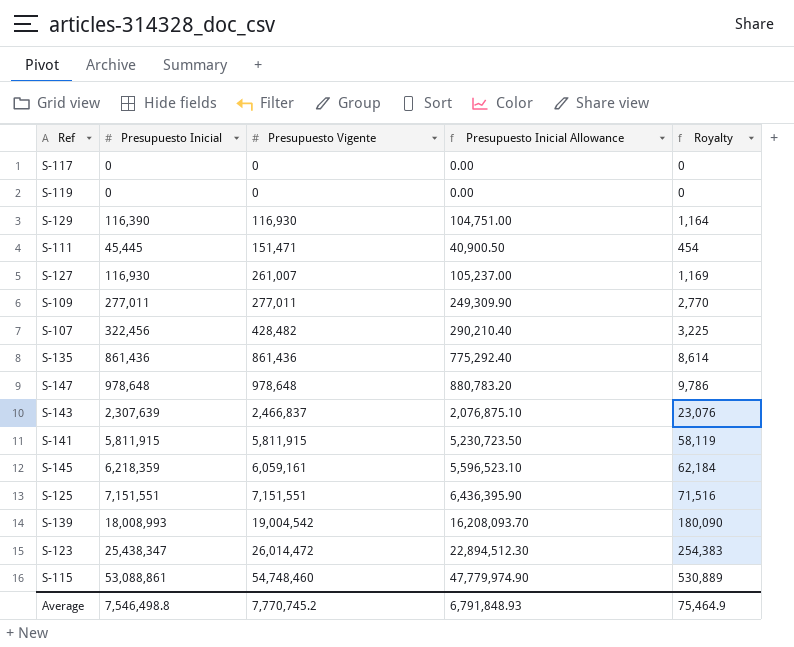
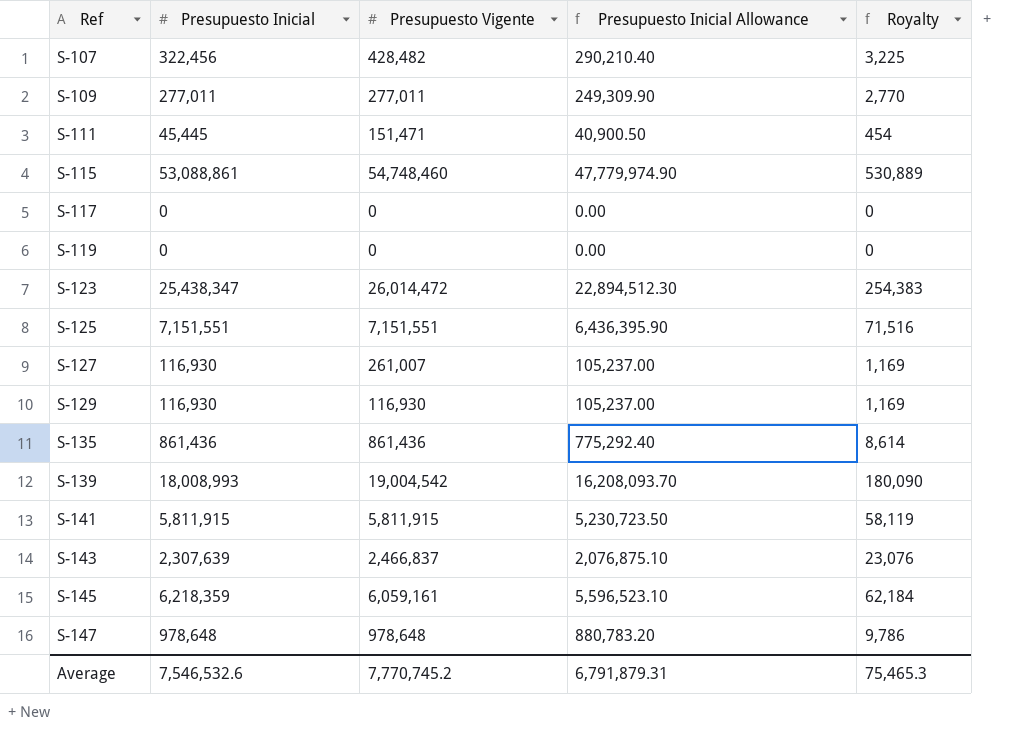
row order: Presupuesto Vigente ascending -> Ref ascending
S-129 | Presupuesto Inicial: 116,390 -> 116,930
S-129 | Presupuesto Inicial Allowance: 104,751.00 -> 105,237.00
S-129 | Royalty: 1,164 -> 1,169
Average | Presupuesto Inicial: 7,546,498.8 -> 7,546,532.6
Average | Presupuesto Inicial Allowance: 6,791,848.93 -> 6,791,879.31
Average | Royalty: 75,464.9 -> 75,465.3

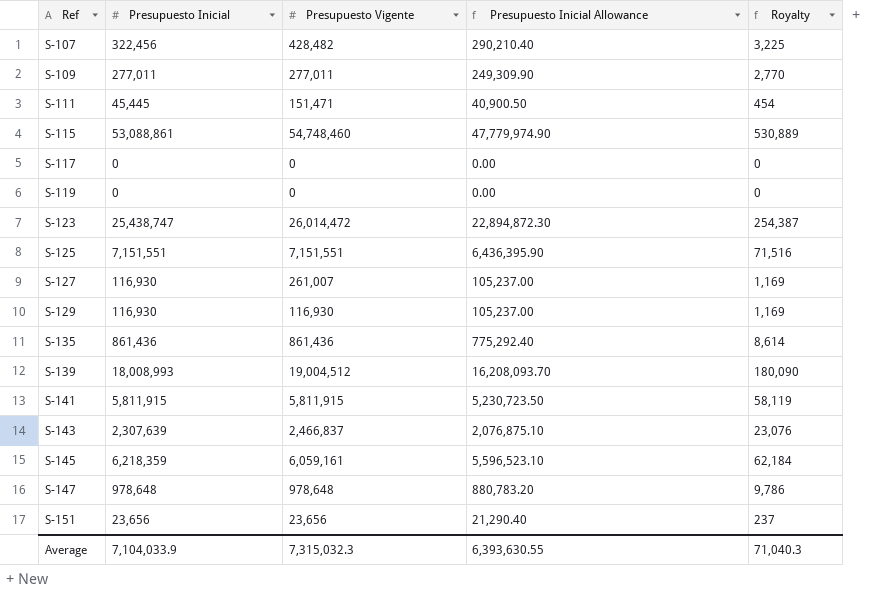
S-123 | Presupuesto Inicial: 25,438,347 -> 25,438,747
S-123 | Presupuesto Inicial Allowance: 22,894,512.30 -> 22,894,872.30
S-123 | Royalty: 254,383 -> 254,387
S-139 | Presupuesto Vigente: 19,004,542 -> 19,004,512
row S-151: none -> 23,656 | 23,656 | 21,290.40 | 237
Average | Presupuesto Inicial: 7,546,532.6 -> 7,104,033.9
Average | Presupuesto Vigente: 7,770,745.2 -> 7,315,032.3
Average | Presupuesto Inicial Allowance: 6,791,879.31 -> 6,393,630.55
Average | Royalty: 75,465.3 -> 71,040.3

